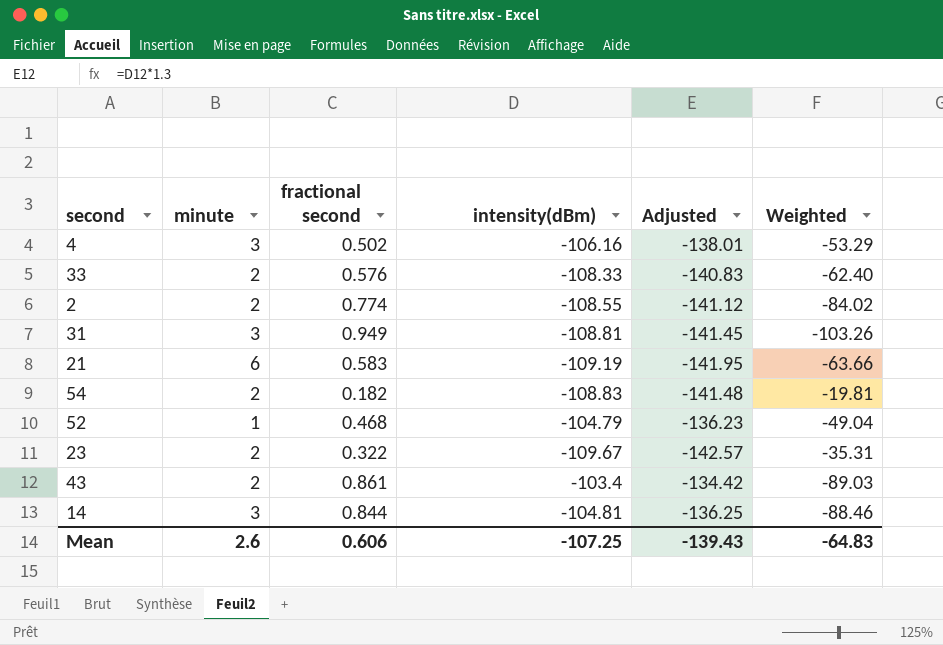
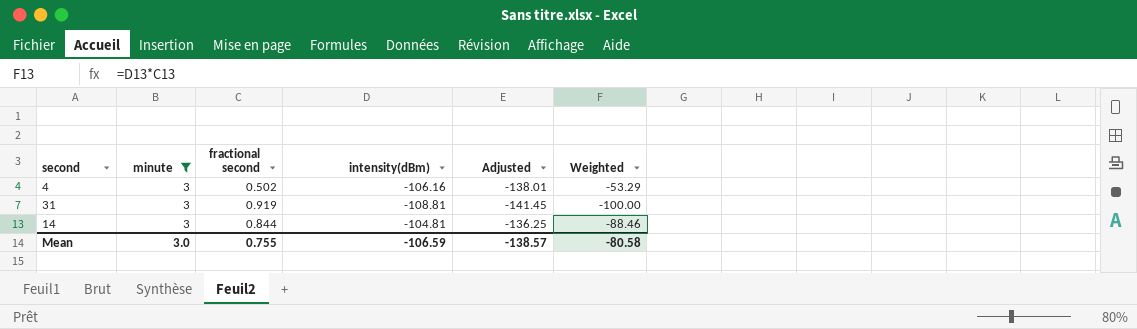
filter: none -> minute = 3
31 | fractional second: 0.949 -> 0.919
31 | Weighted: -103.26 -> -100.00
Mean | minute: 2.6 -> 3.0
Mean | fractional second: 0.606 -> 0.755
Mean | intensity(dBm): -107.25 -> -106.59
Mean | Adjusted: -139.43 -> -138.57
Mean | Weighted: -64.83 -> -80.58

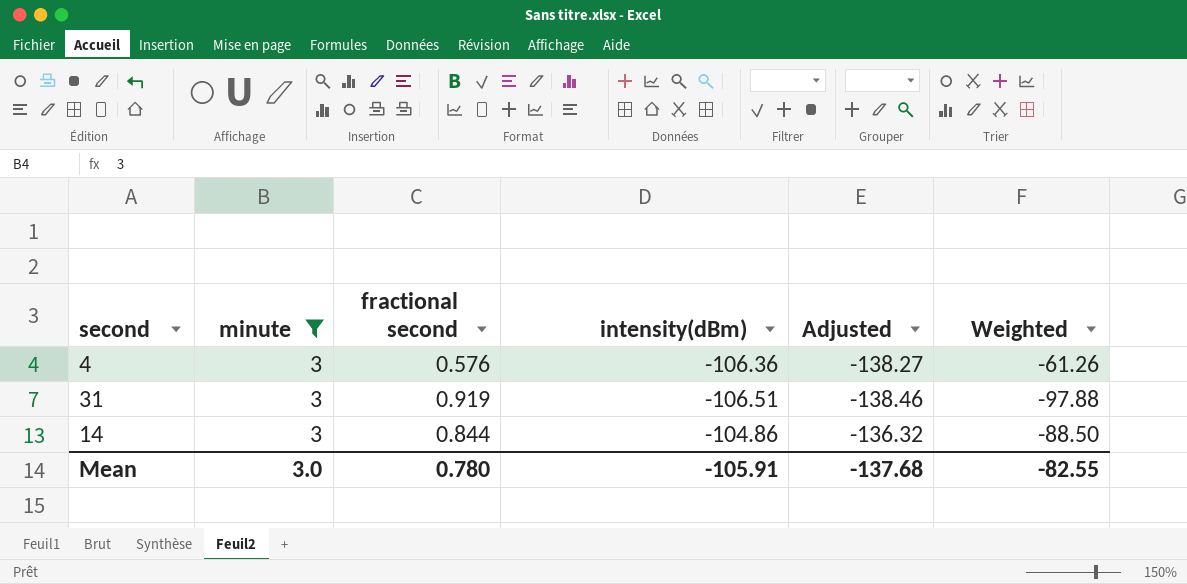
4 | fractional second: 0.502 -> 0.576
4 | intensity(dBm): -106.16 -> -106.36
4 | Adjusted: -138.01 -> -138.27
4 | Weighted: -53.29 -> -61.26
31 | intensity(dBm): -108.81 -> -106.51
31 | Adjusted: -141.45 -> -138.46
31 | Weighted: -100.00 -> -97.88
14 | intensity(dBm): -104.81 -> -104.86
14 | Adjusted: -136.25 -> -136.32
14 | Weighted: -88.46 -> -88.50
Mean | fractional second: 0.755 -> 0.780
Mean | intensity(dBm): -106.59 -> -105.91
Mean | Adjusted: -138.57 -> -137.68
Mean | Weighted: -80.58 -> -82.55

